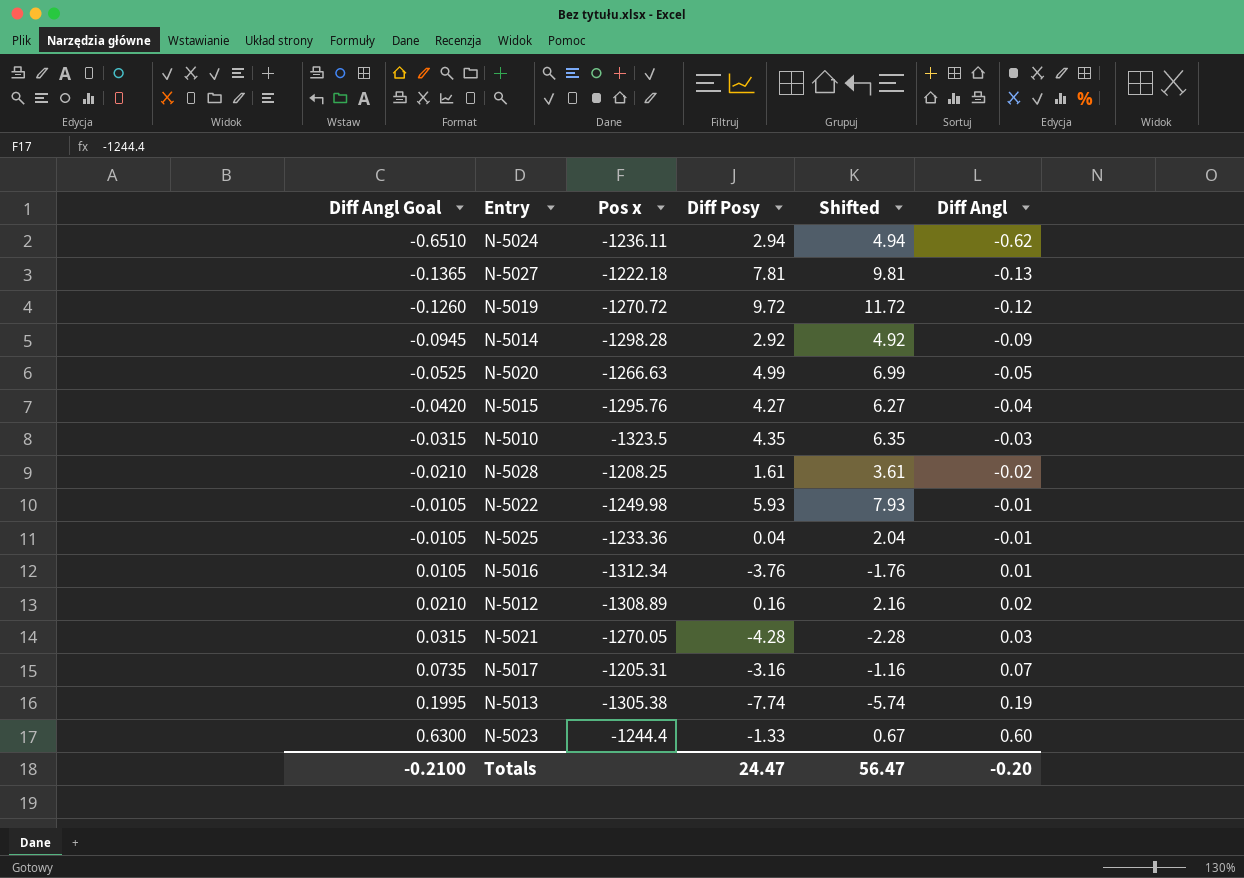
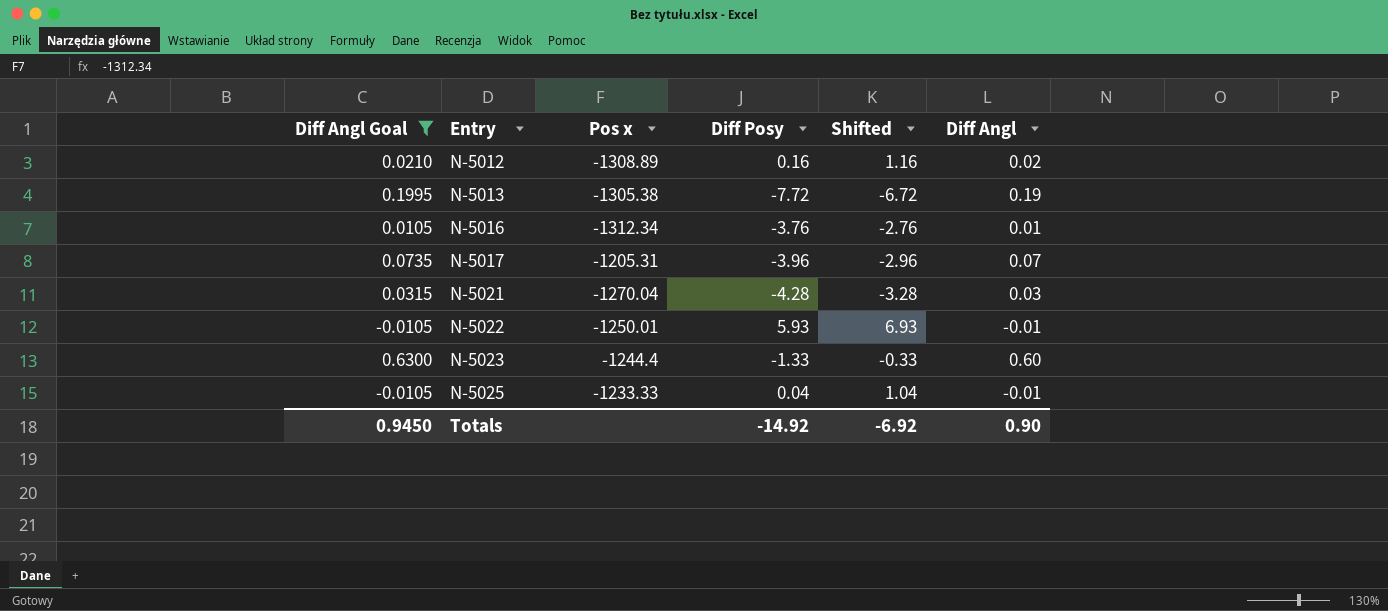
filter: none -> Diff Angl Goal >= -0.0105
row order: Diff Angl Goal ascending -> Entry ascending
column Shifted | formula: [Diff Posy] + 2 -> [Diff Posy] + 1
N-5013 | Diff Posy: -7.74 -> -7.72
N-5017 | Diff Posy: -3.16 -> -3.96
N-5021 | Pos x: -1270.05 -> -1270.04
N-5022 | Pos x: -1249.98 -> -1250.01
N-5025 | Pos x: -1233.36 -> -1233.33
Totals | Diff Angl Goal: -0.2100 -> 0.9450
Totals | Diff Posy: 24.47 -> -14.92
Totals | Shifted: 56.47 -> -6.92
Totals | Diff Angl: -0.20 -> 0.90

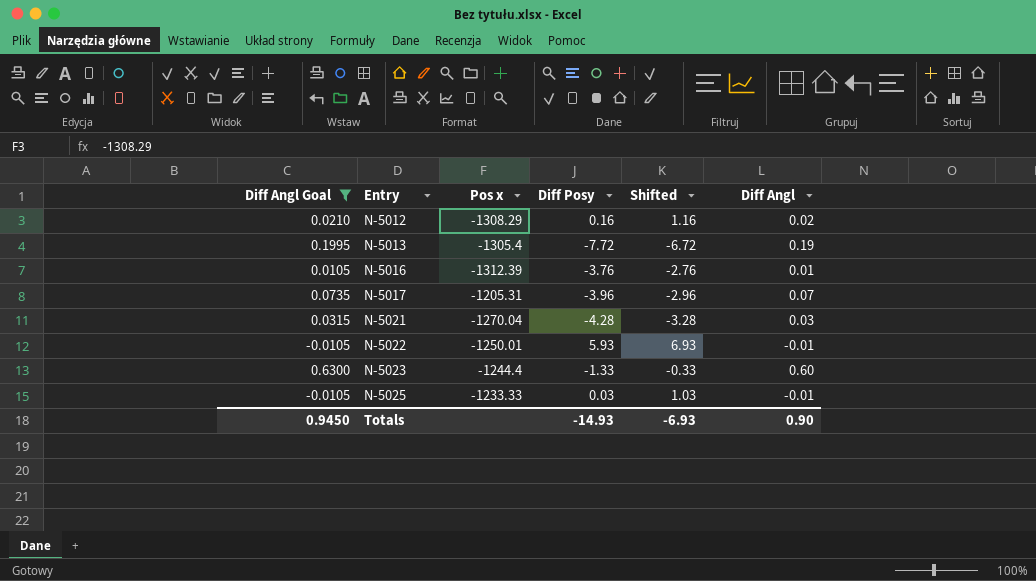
N-5012 | Pos x: -1308.89 -> -1308.29
N-5013 | Pos x: -1305.38 -> -1305.4
N-5016 | Pos x: -1312.34 -> -1312.39
N-5025 | Diff Posy: 0.04 -> 0.03
N-5025 | Shifted: 1.04 -> 1.03
Totals | Diff Posy: -14.92 -> -14.93
Totals | Shifted: -6.92 -> -6.93

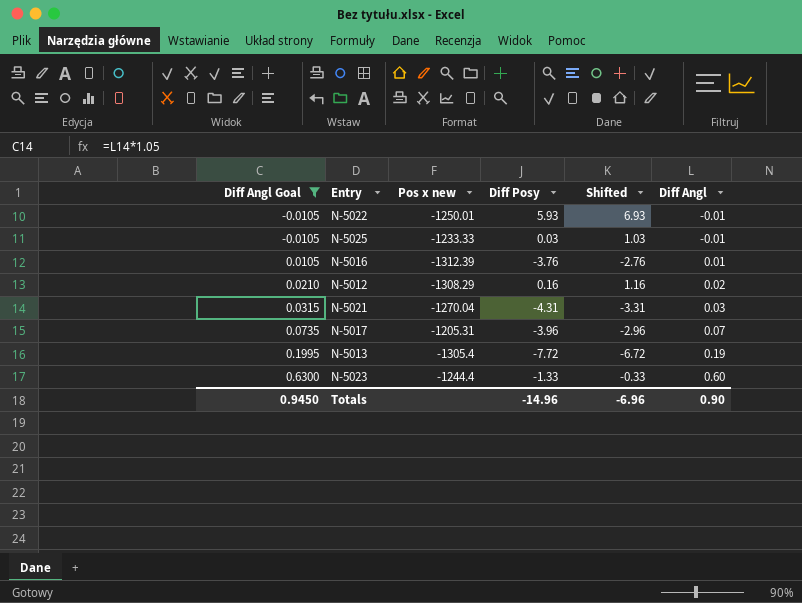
row order: Entry ascending -> Diff Angl Goal ascending
column name: Pos x -> Pos x new
N-5021 | Diff Posy: -4.28 -> -4.31
N-5021 | Shifted: -3.28 -> -3.31
Totals | Diff Posy: -14.93 -> -14.96
Totals | Shifted: -6.93 -> -6.96

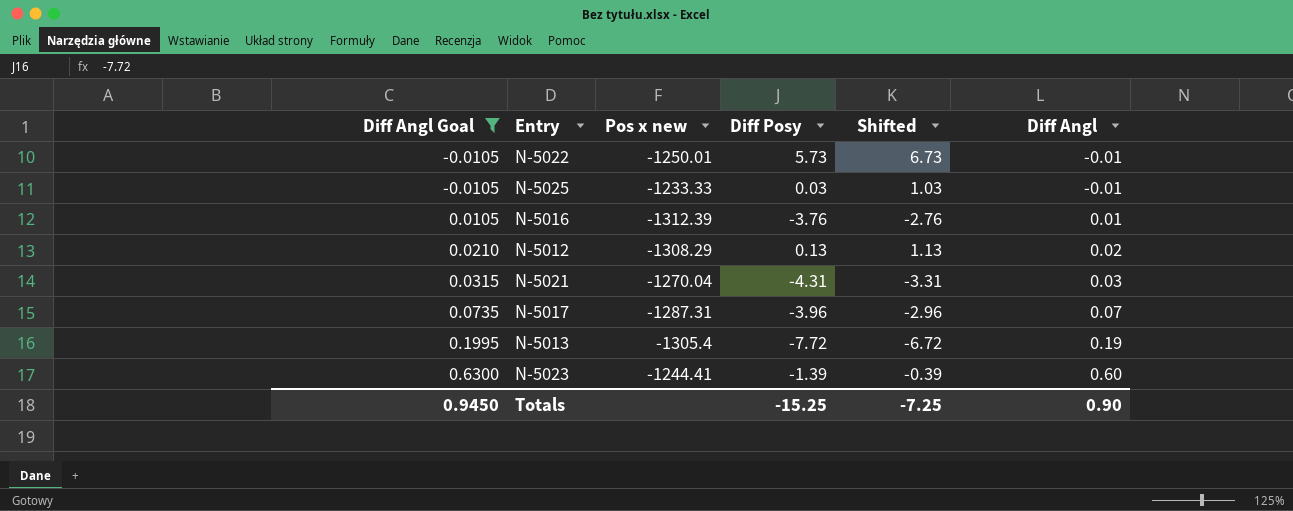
N-5022 | Diff Posy: 5.93 -> 5.73
N-5022 | Shifted: 6.93 -> 6.73
N-5012 | Diff Posy: 0.16 -> 0.13
N-5012 | Shifted: 1.16 -> 1.13
N-5017 | Pos x new: -1205.31 -> -1287.31
N-5023 | Pos x new: -1244.4 -> -1244.41
N-5023 | Diff Posy: -1.33 -> -1.39
N-5023 | Shifted: -0.33 -> -0.39
Totals | Diff Posy: -14.96 -> -15.25
Totals | Shifted: -6.96 -> -7.25

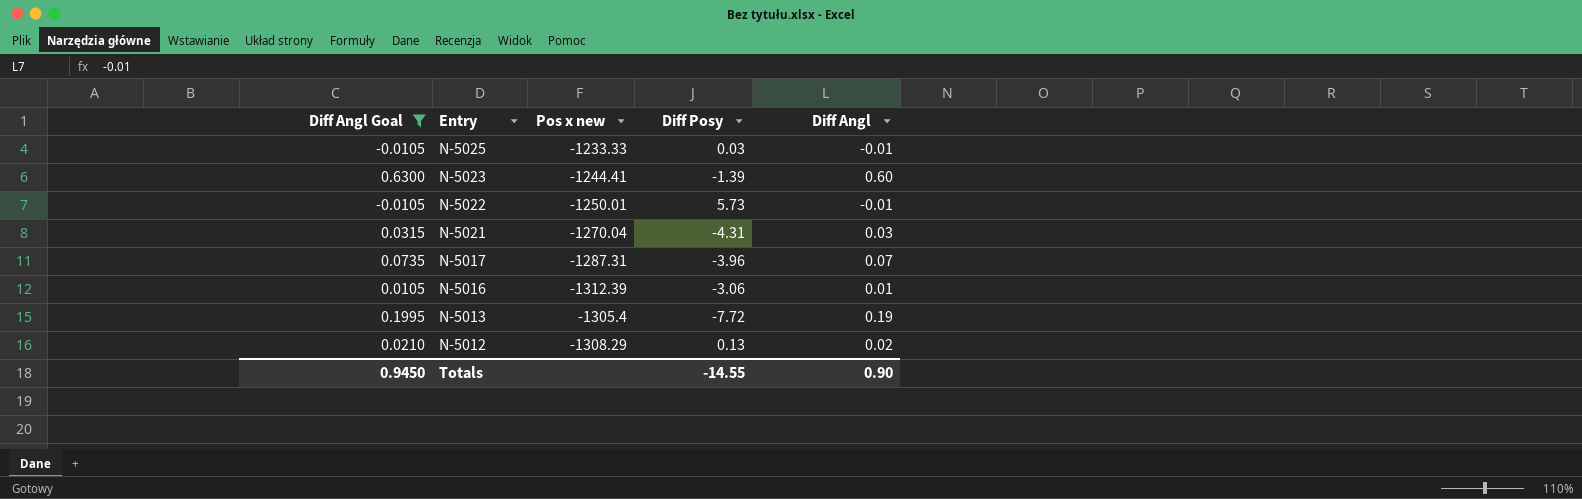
row order: Diff Angl Goal ascending -> Entry descending
column Shifted | formula: [Diff Posy] + 1 -> none
N-5016 | Diff Posy: -3.76 -> -3.06
Totals | Diff Posy: -15.25 -> -14.55

